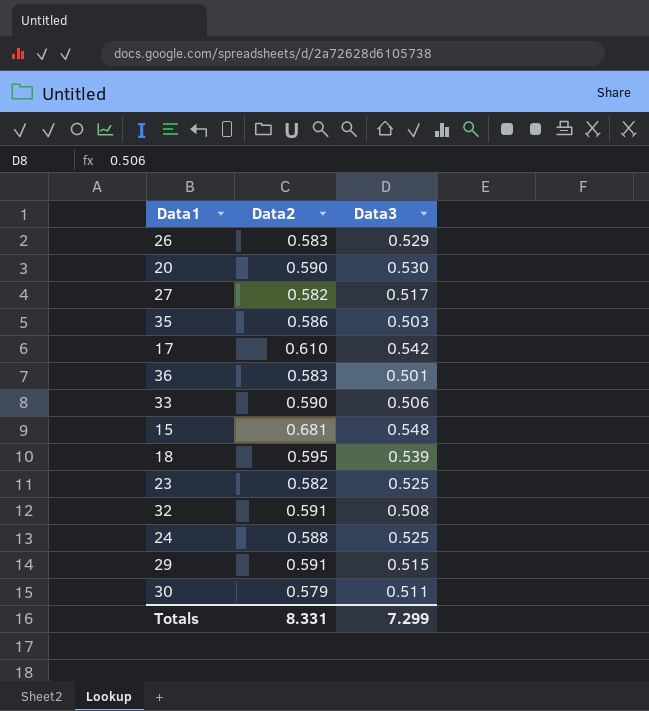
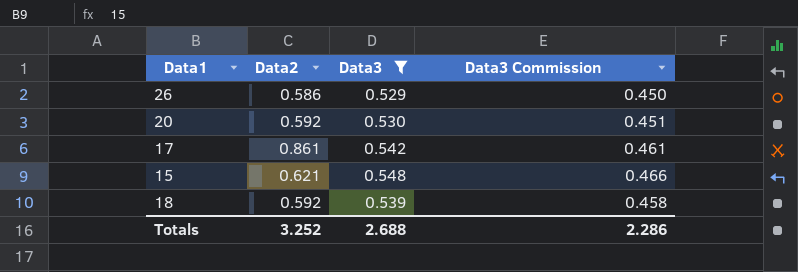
filter: none -> Data3 >= 0.529
column Data3 Commission | formula: none -> [Data3] * 0.85
26 | Data2: 0.583 -> 0.586
20 | Data2: 0.590 -> 0.592
17 | Data2: 0.610 -> 0.861
15 | Data2: 0.681 -> 0.621
18 | Data2: 0.595 -> 0.592
Totals | Data2: 8.331 -> 3.252
Totals | Data3: 7.299 -> 2.688

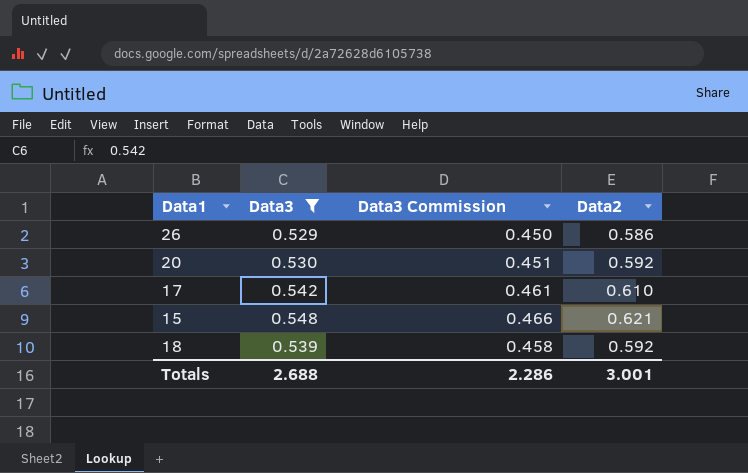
column Data2 | position: 2 -> 4
17 | Data2: 0.861 -> 0.610
Totals | Data2: 3.252 -> 3.001

